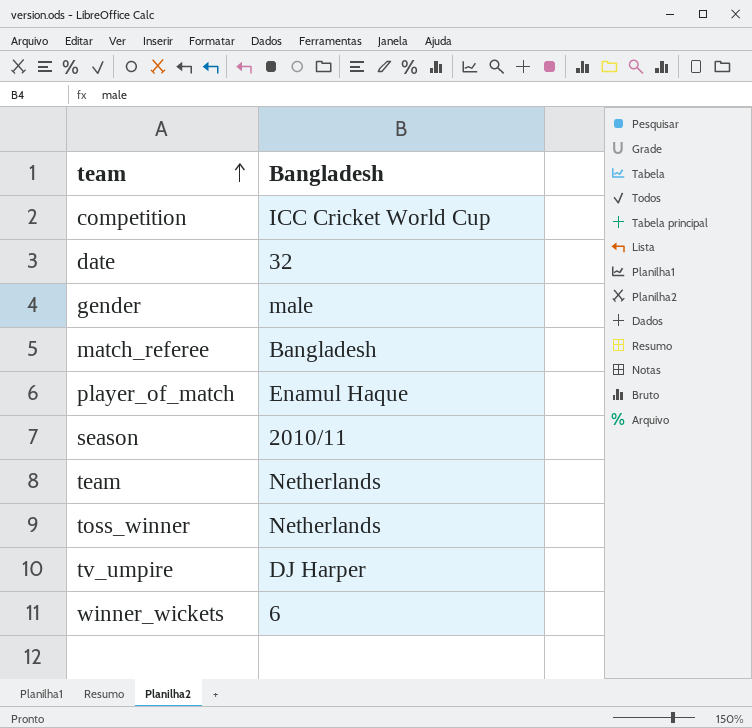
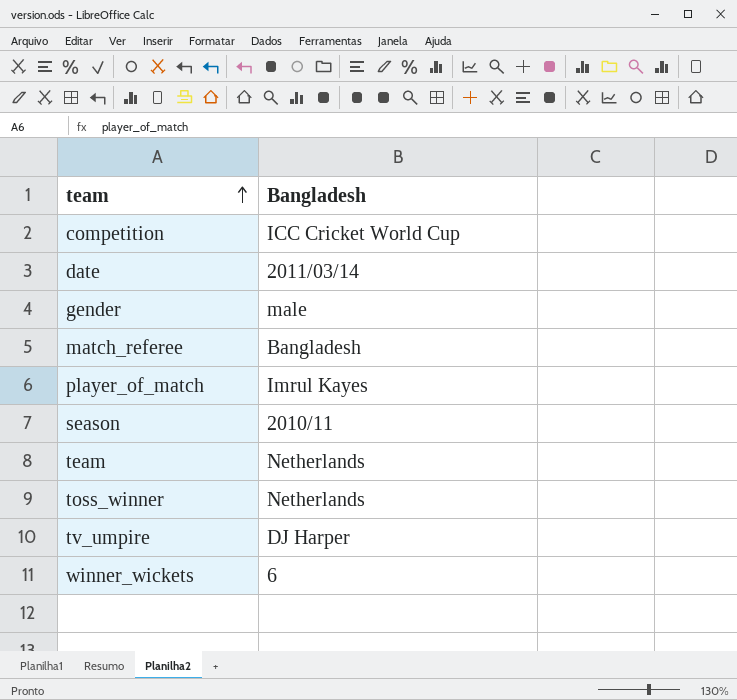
date | Bangladesh: 32 -> 2011/03/14
player_of_match | Bangladesh: Enamul Haque -> Imrul Kayes

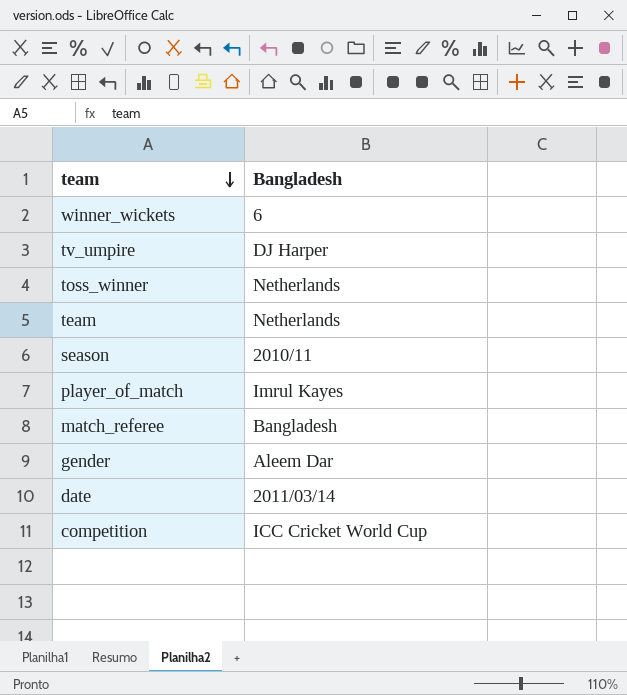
row order: team ascending -> team descending
gender | Bangladesh: male -> Aleem Dar

